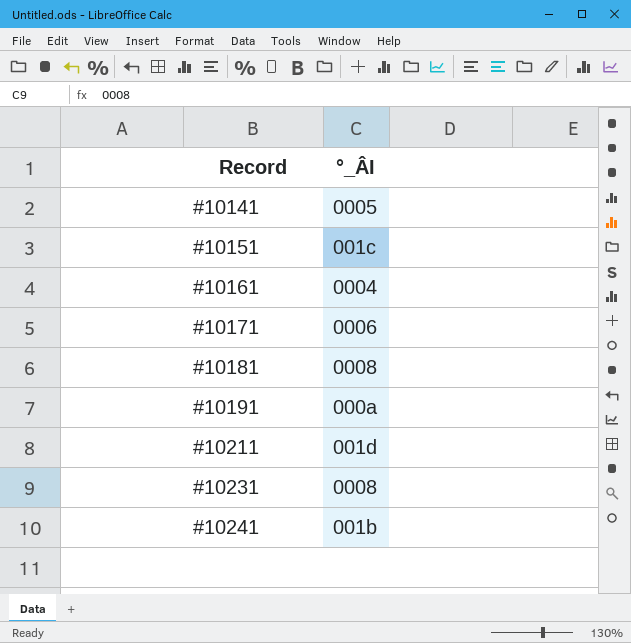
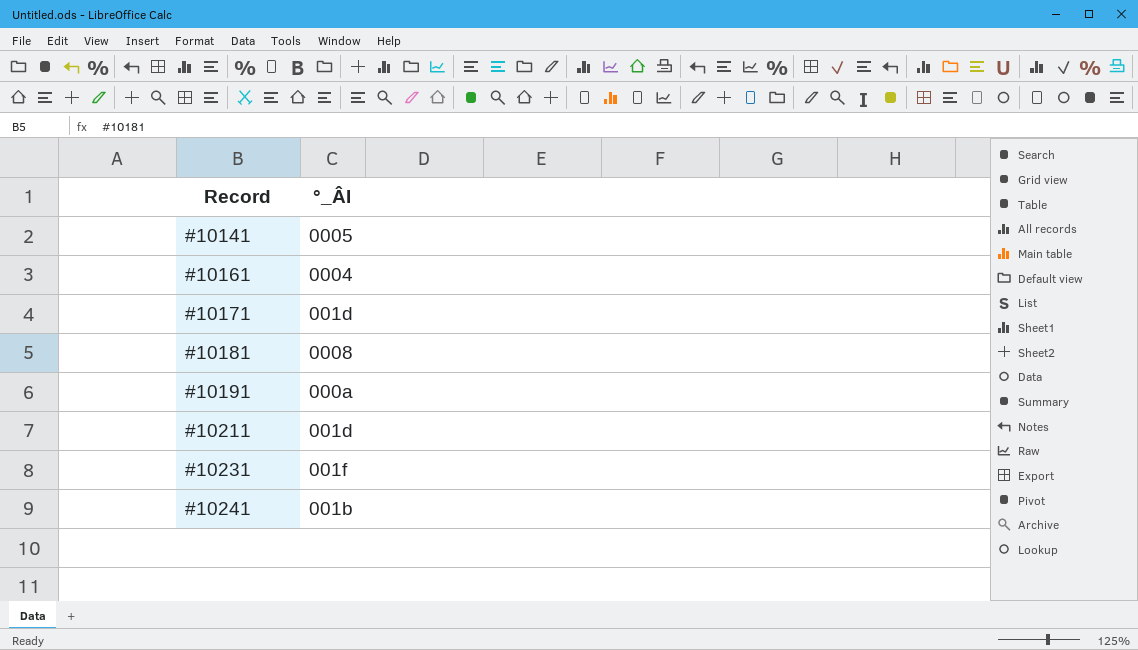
row #10151: 001c -> none
#10171 | °_ÂI: 0006 -> 001d
#10231 | °_ÂI: 0008 -> 001f

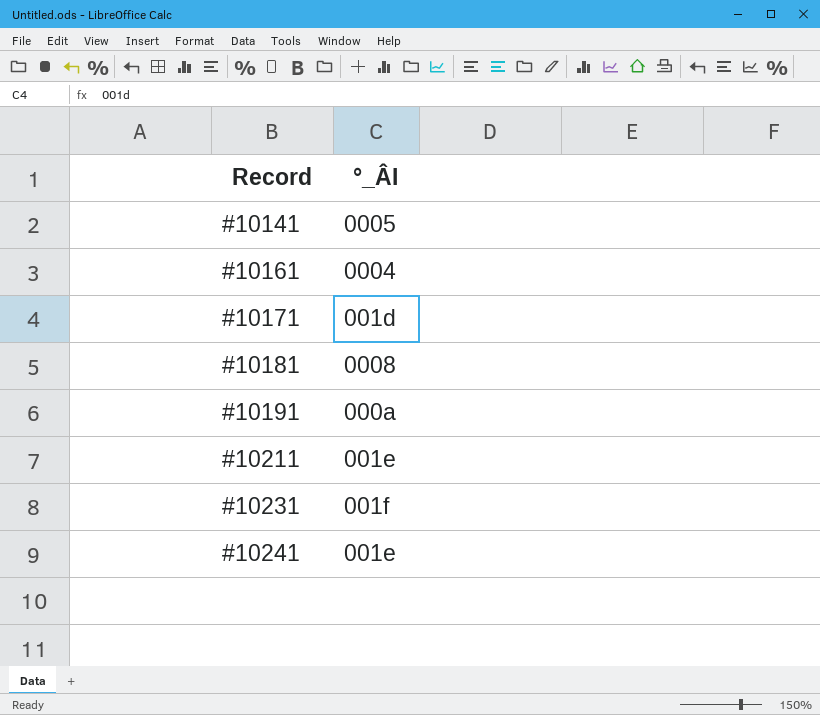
#10211 | °_ÂI: 001d -> 001e
#10241 | °_ÂI: 001b -> 001e

